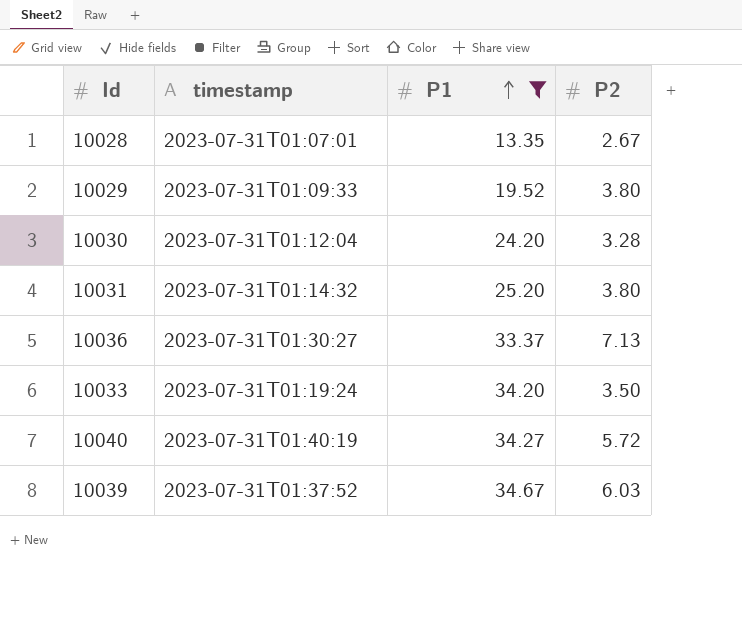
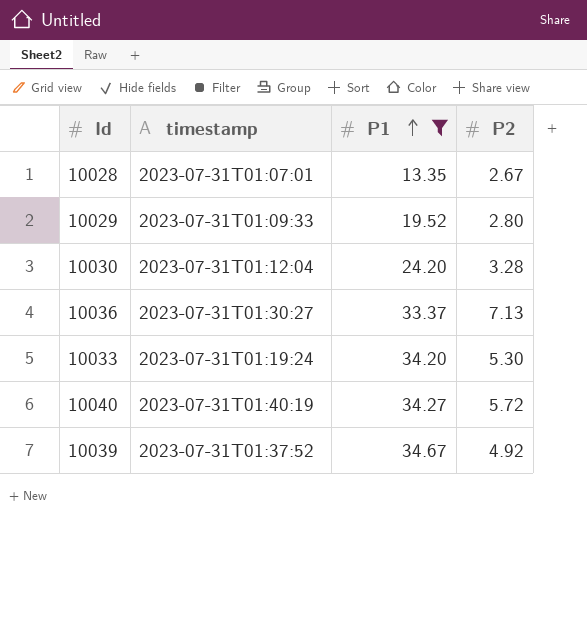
row 10031: 2023-07-31T01:14:32 | 25.20 | 3.80 -> none
10029 | P2: 3.80 -> 2.80
10033 | P2: 3.50 -> 5.30
10039 | P2: 6.03 -> 4.92

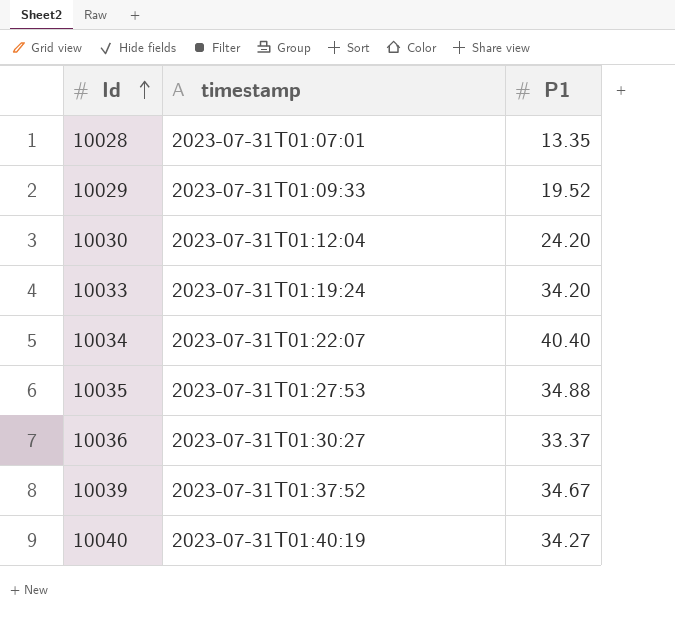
filter: P1 <= 34.67 -> none
row order: P1 ascending -> Id ascending
column P2 | position: 4 -> none

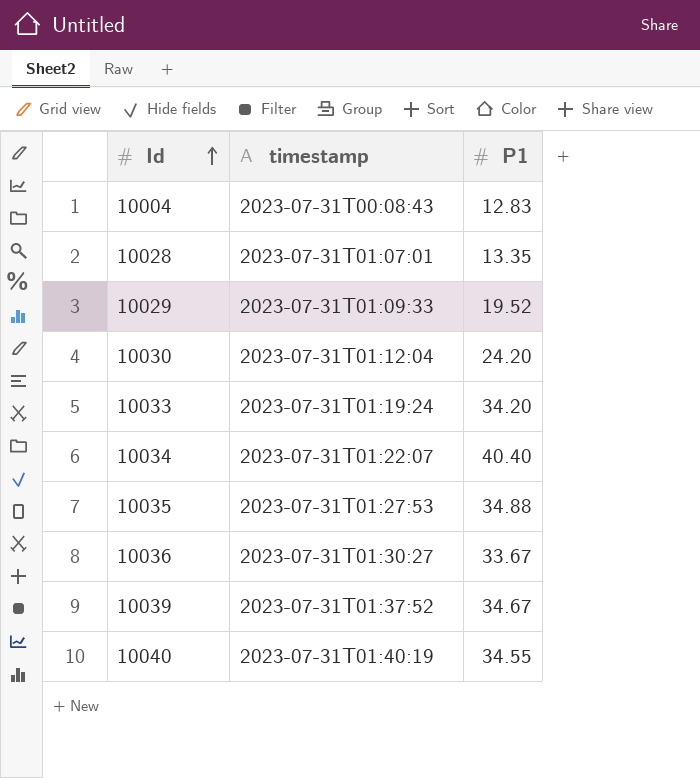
row 10004: none -> 2023-07-31T00:08:43 | 12.83
10036 | P1: 33.37 -> 33.67
10040 | P1: 34.27 -> 34.55

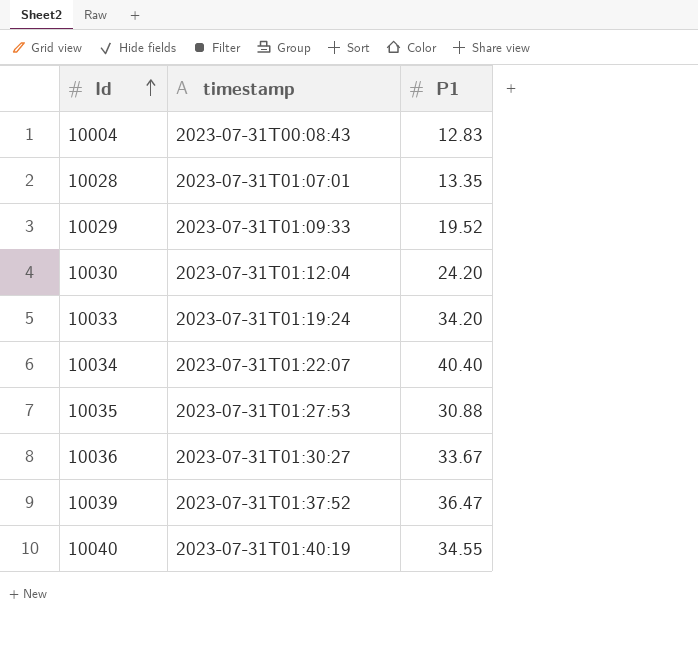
10035 | P1: 34.88 -> 30.88
10039 | P1: 34.67 -> 36.47

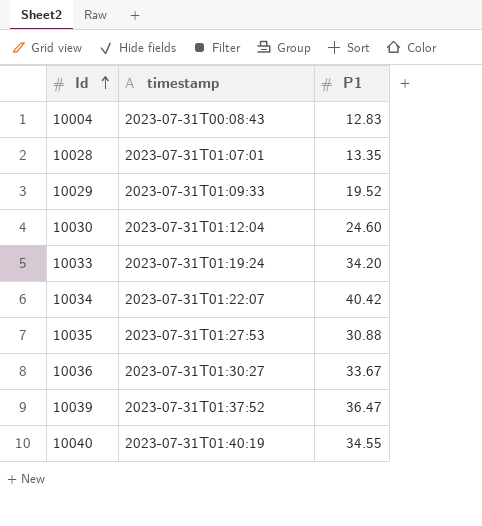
10030 | P1: 24.20 -> 24.60
10034 | P1: 40.40 -> 40.42

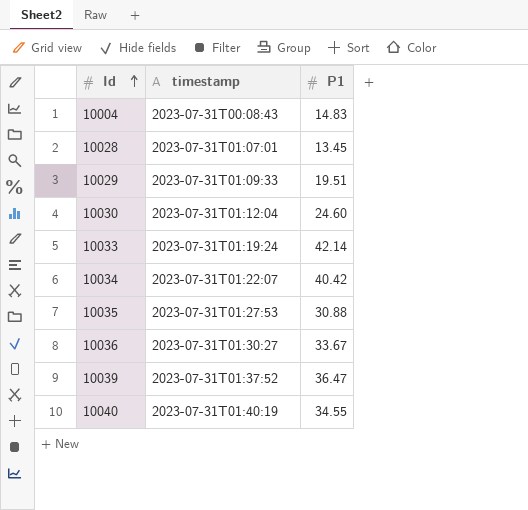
10004 | P1: 12.83 -> 14.83
10028 | P1: 13.35 -> 13.45
10029 | P1: 19.52 -> 19.51
10033 | P1: 34.20 -> 42.14

